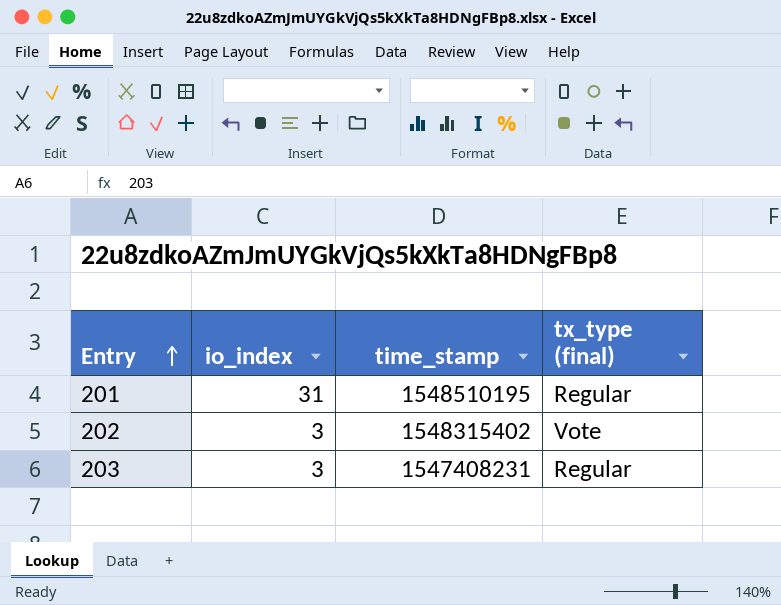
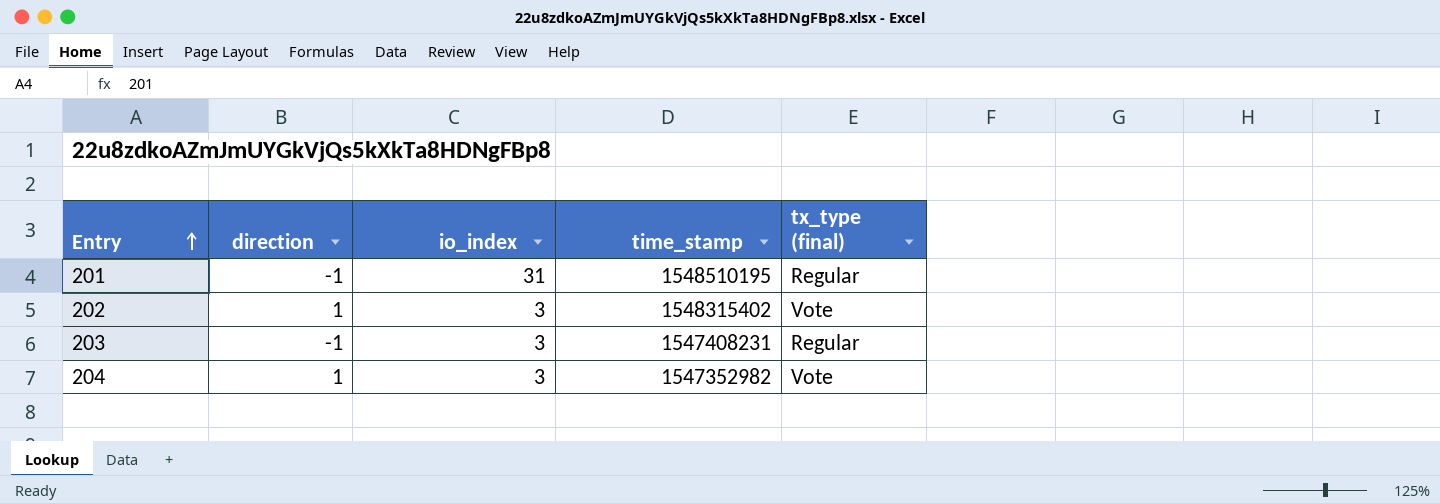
column direction | position: none -> 2
row 204: none -> 1 | 3 | 1547352982 | Vote

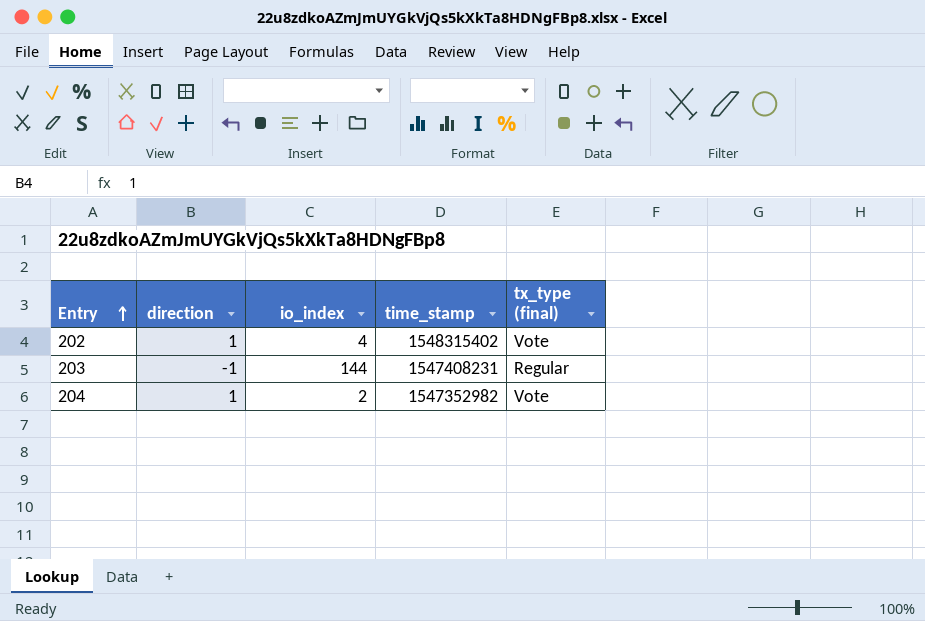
row 201: -1 | 31 | 1548510195 | Regular -> none
202 | io_index: 3 -> 4
203 | io_index: 3 -> 144
204 | io_index: 3 -> 2

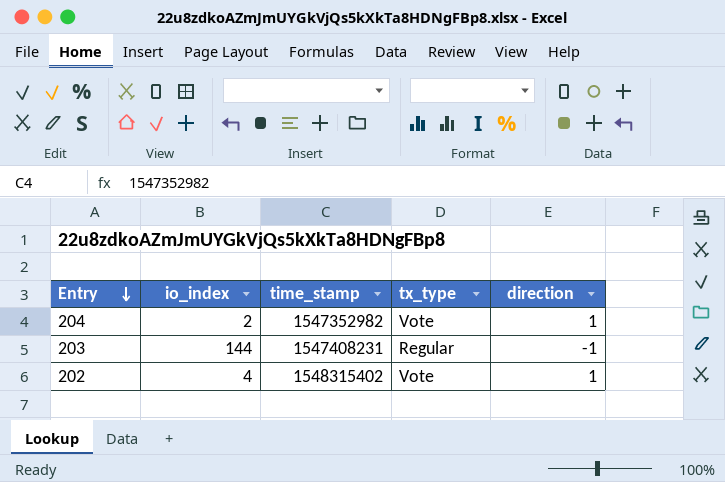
row order: Entry ascending -> Entry descending
column name: tx_type (final) -> tx_type
column direction | position: 2 -> 5

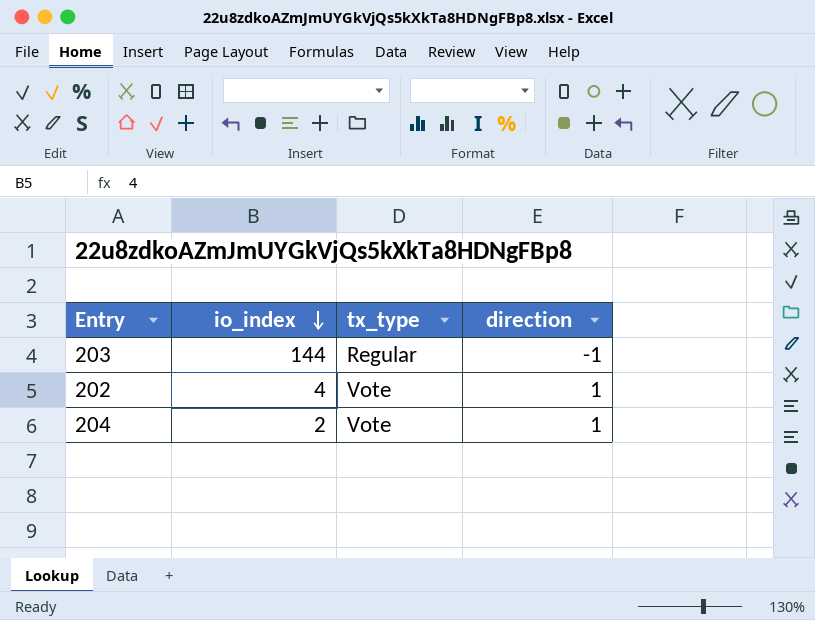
row order: Entry descending -> io_index descending
column time_stamp | position: 3 -> none

